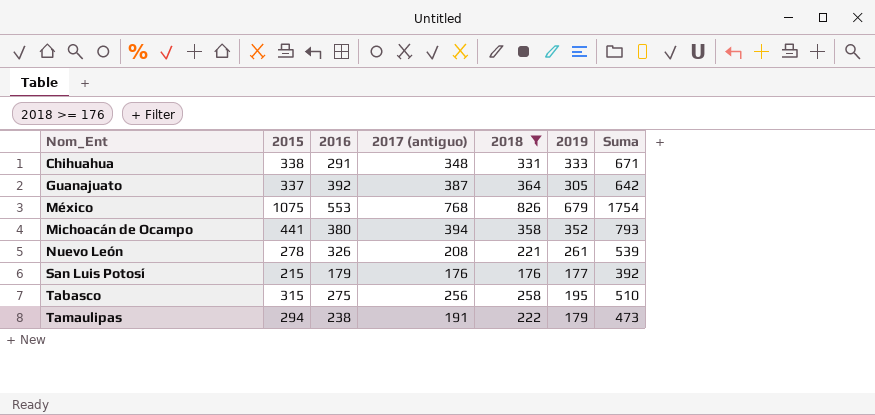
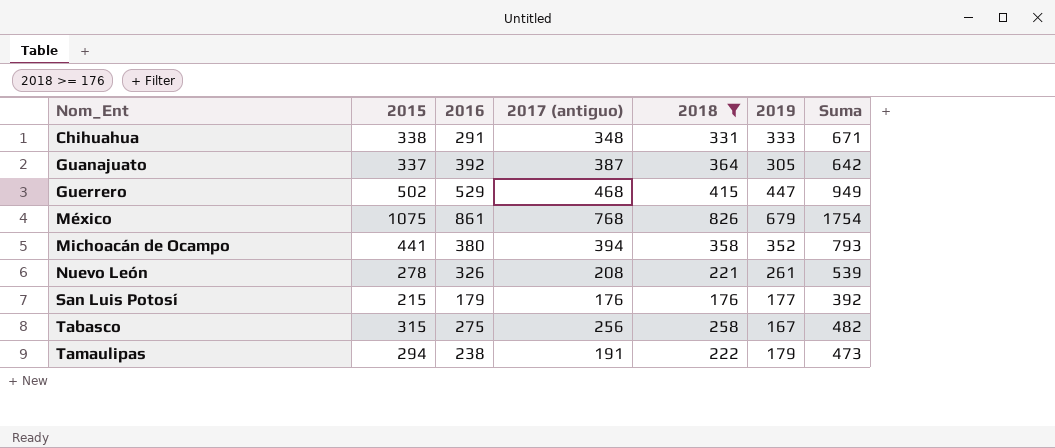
row Guerrero: none -> 502 | 529 | 468 | 415 | 447 | 949
México | 2016: 553 -> 861
Tabasco | 2019: 195 -> 167
Tabasco | Suma: 510 -> 482

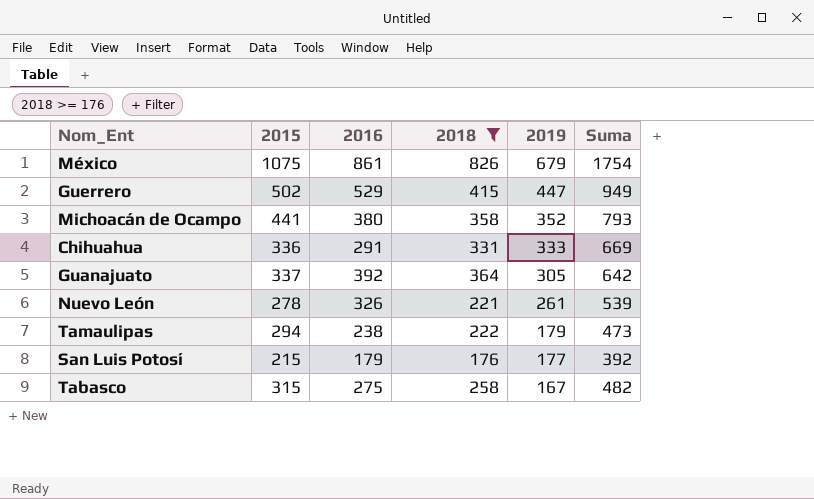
row order: Nom_Ent ascending -> 2019 descending
column 2017 (antiguo) | position: 4 -> none
Chihuahua | 2015: 338 -> 336
Chihuahua | Suma: 671 -> 669

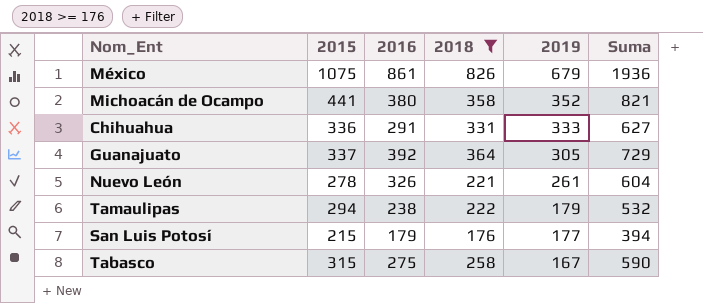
column Suma | formula: [2015] + [2019] -> [2015] + [2016]
row Guerrero: 502 | 529 | 415 | 447 | 949 -> none

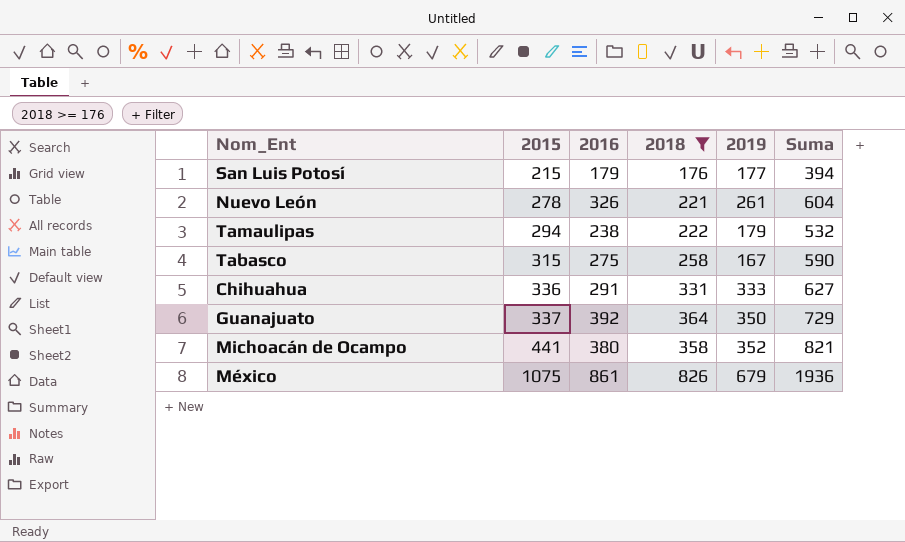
row order: 2019 descending -> 2015 ascending
Guanajuato | 2019: 305 -> 350

